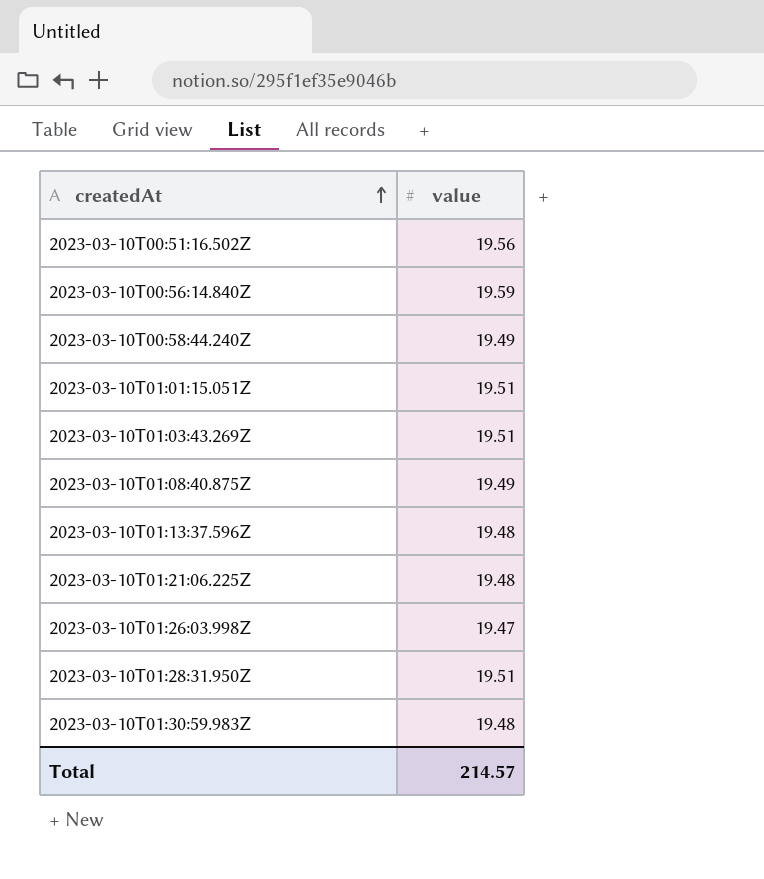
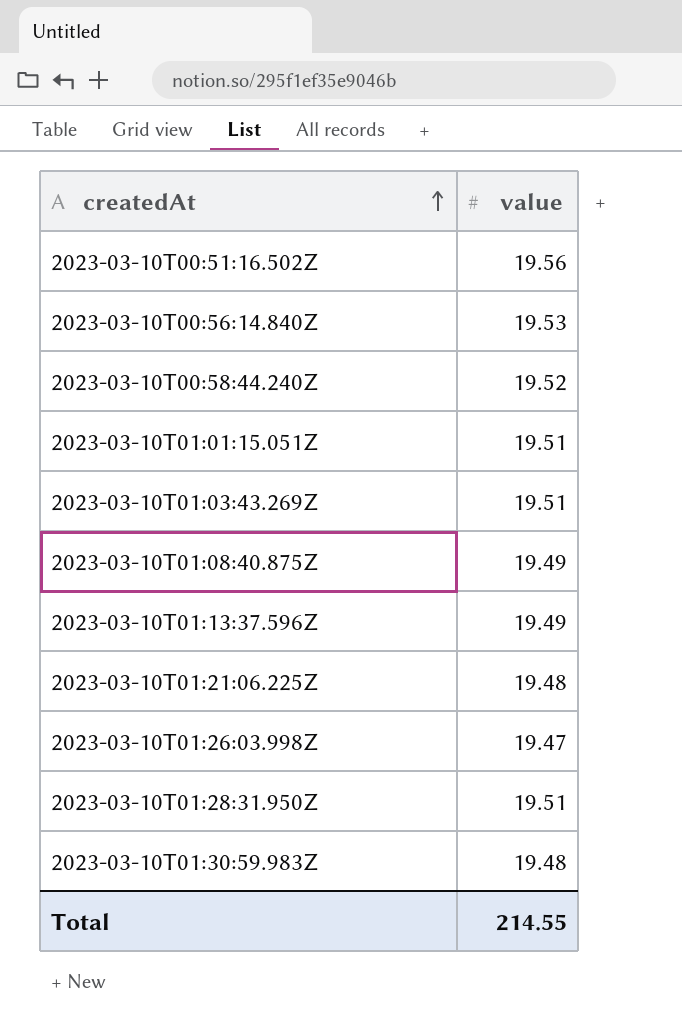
2023-03-10T00:56:14.840Z | value: 19.59 -> 19.53
2023-03-10T00:58:44.240Z | value: 19.49 -> 19.52
2023-03-10T01:13:37.596Z | value: 19.48 -> 19.49
Total | value: 214.57 -> 214.55

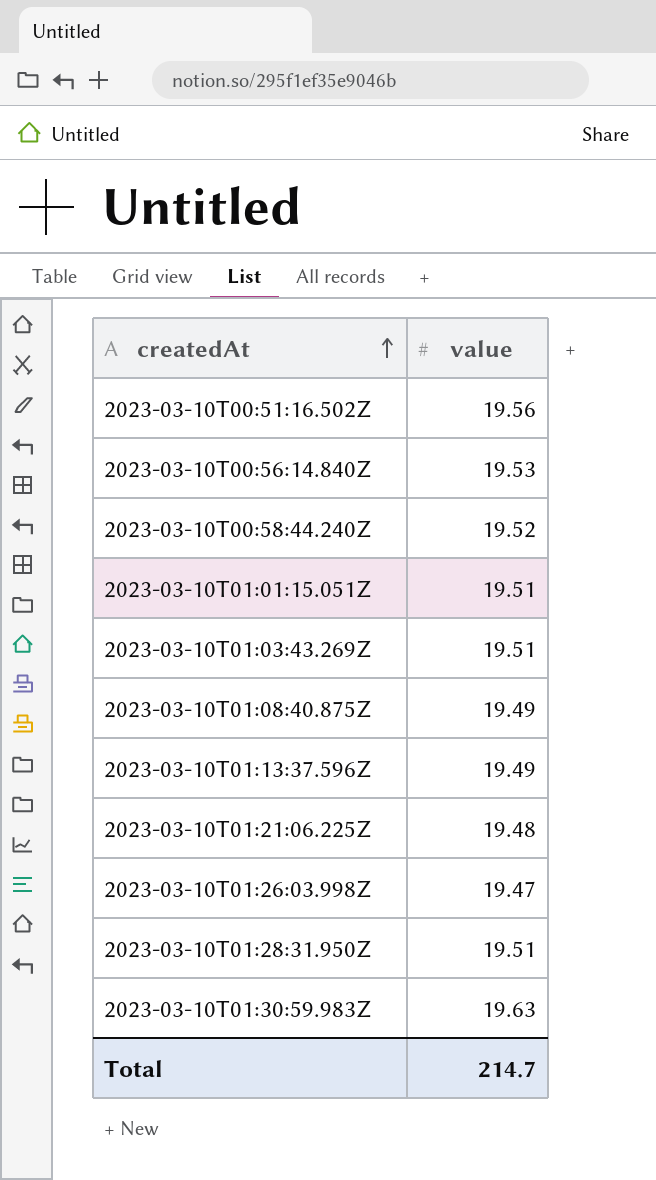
2023-03-10T01:30:59.983Z | value: 19.48 -> 19.63
Total | value: 214.55 -> 214.7

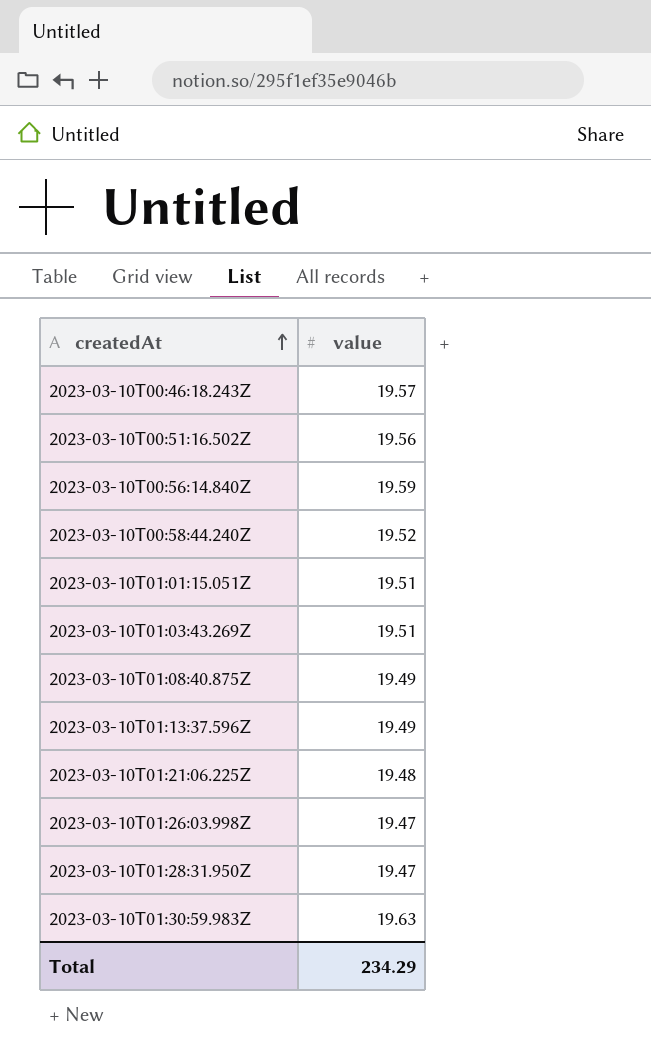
row 2023-03-10T00:46:18.243Z: none -> 19.57
2023-03-10T00:56:14.840Z | value: 19.53 -> 19.59
2023-03-10T01:28:31.950Z | value: 19.51 -> 19.47
Total | value: 214.7 -> 234.29

